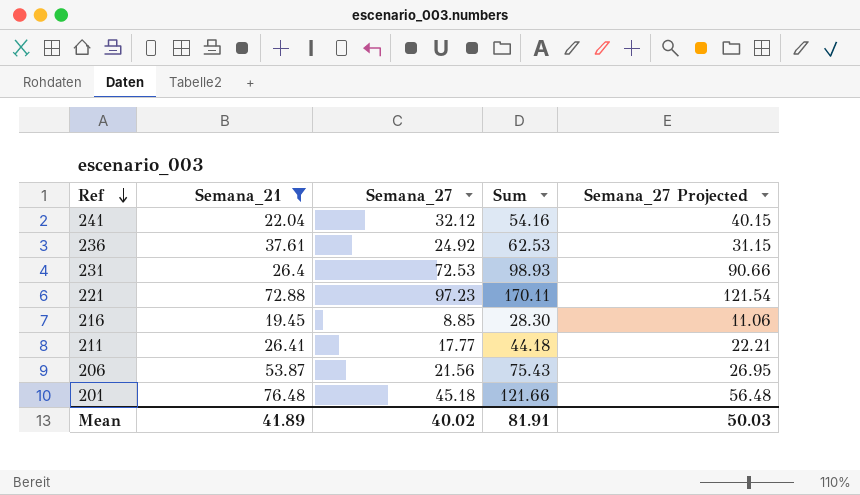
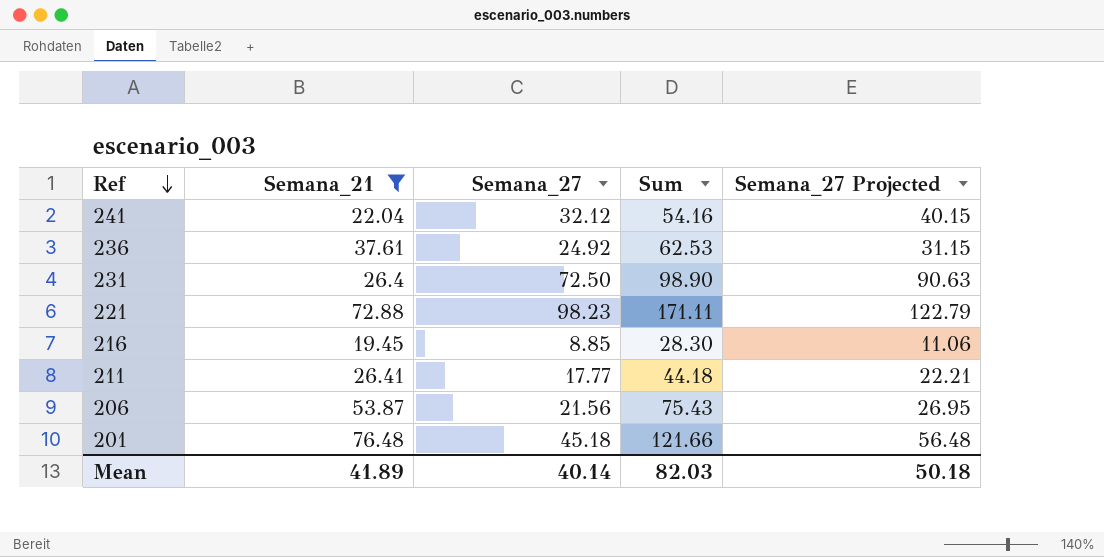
231 | Semana_27: 72.53 -> 72.50
231 | Sum: 98.93 -> 98.90
231 | Semana_27 Projected: 90.66 -> 90.63
221 | Semana_27: 97.23 -> 98.23
221 | Sum: 170.11 -> 171.11
221 | Semana_27 Projected: 121.54 -> 122.79
Mean | Semana_27: 40.02 -> 40.14
Mean | Sum: 81.91 -> 82.03
Mean | Semana_27 Projected: 50.03 -> 50.18

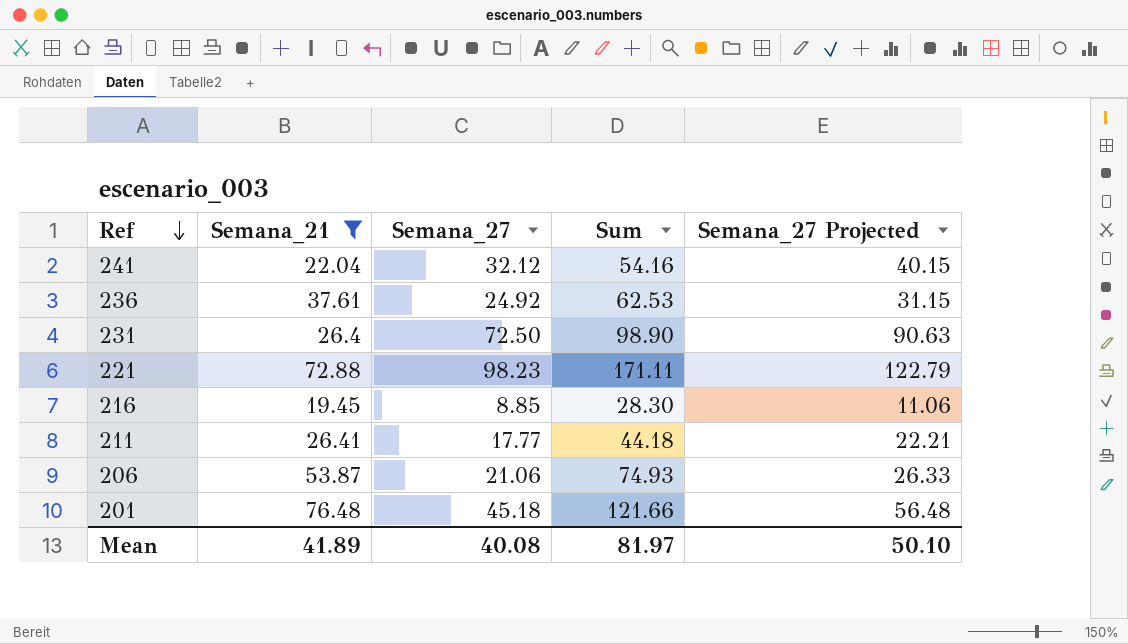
206 | Semana_27: 21.56 -> 21.06
206 | Sum: 75.43 -> 74.93
206 | Semana_27 Projected: 26.95 -> 26.33
Mean | Semana_27: 40.14 -> 40.08
Mean | Sum: 82.03 -> 81.97
Mean | Semana_27 Projected: 50.18 -> 50.10

